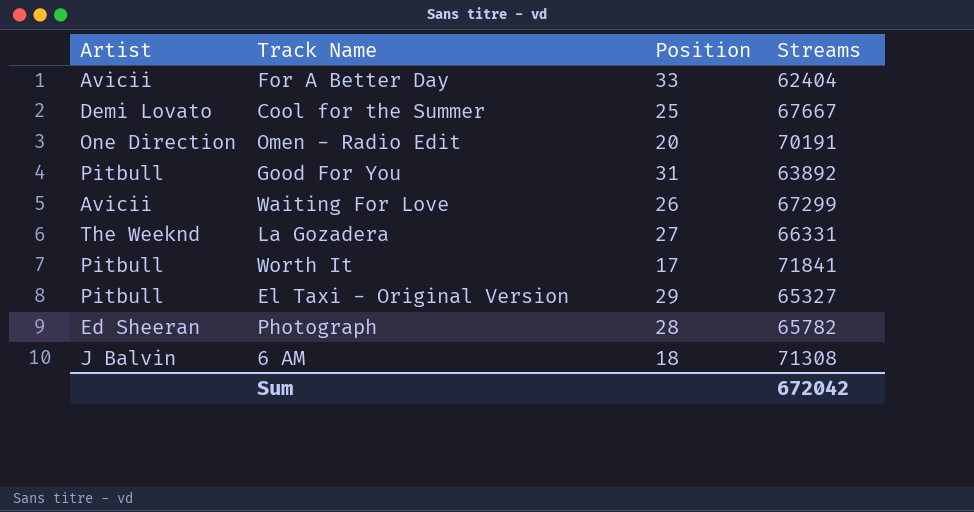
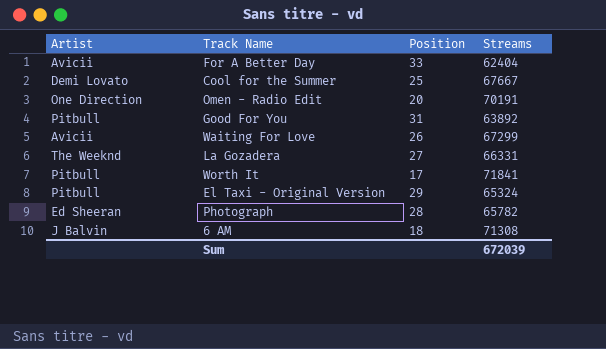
El Taxi - Original Version | Streams: 65327 -> 65324
Sum | Streams: 672042 -> 672039

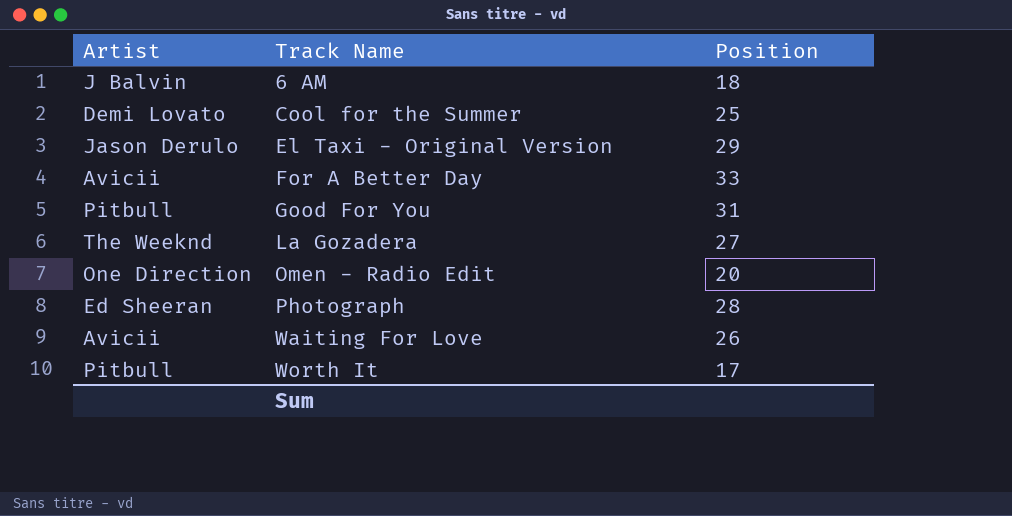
row order: none -> Track Name ascending
column Streams | position: 4 -> none
El Taxi - Original Version | Artist: Pitbull -> Jason Derulo

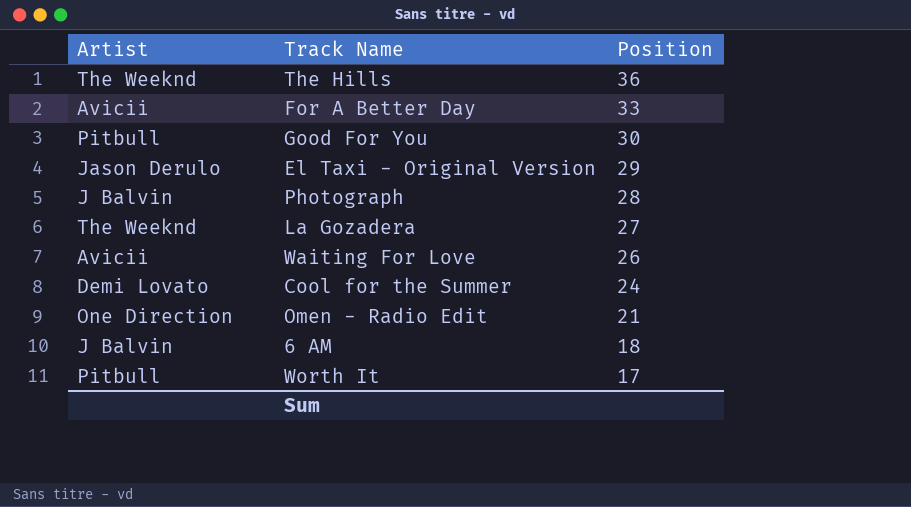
row order: Track Name ascending -> Position descending
row The Hills: none -> The Weeknd | 36
Good For You | Position: 31 -> 30
Photograph | Artist: Ed Sheeran -> J Balvin
Cool for the Summer | Position: 25 -> 24
Omen - Radio Edit | Position: 20 -> 21

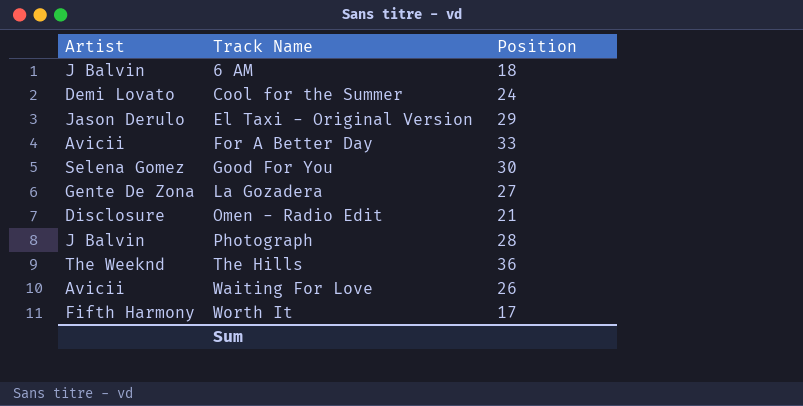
row order: Position descending -> Track Name ascending
Good For You | Artist: Pitbull -> Selena Gomez
La Gozadera | Artist: The Weeknd -> Gente De Zona
Omen - Radio Edit | Artist: One Direction -> Disclosure
Worth It | Artist: Pitbull -> Fifth Harmony

